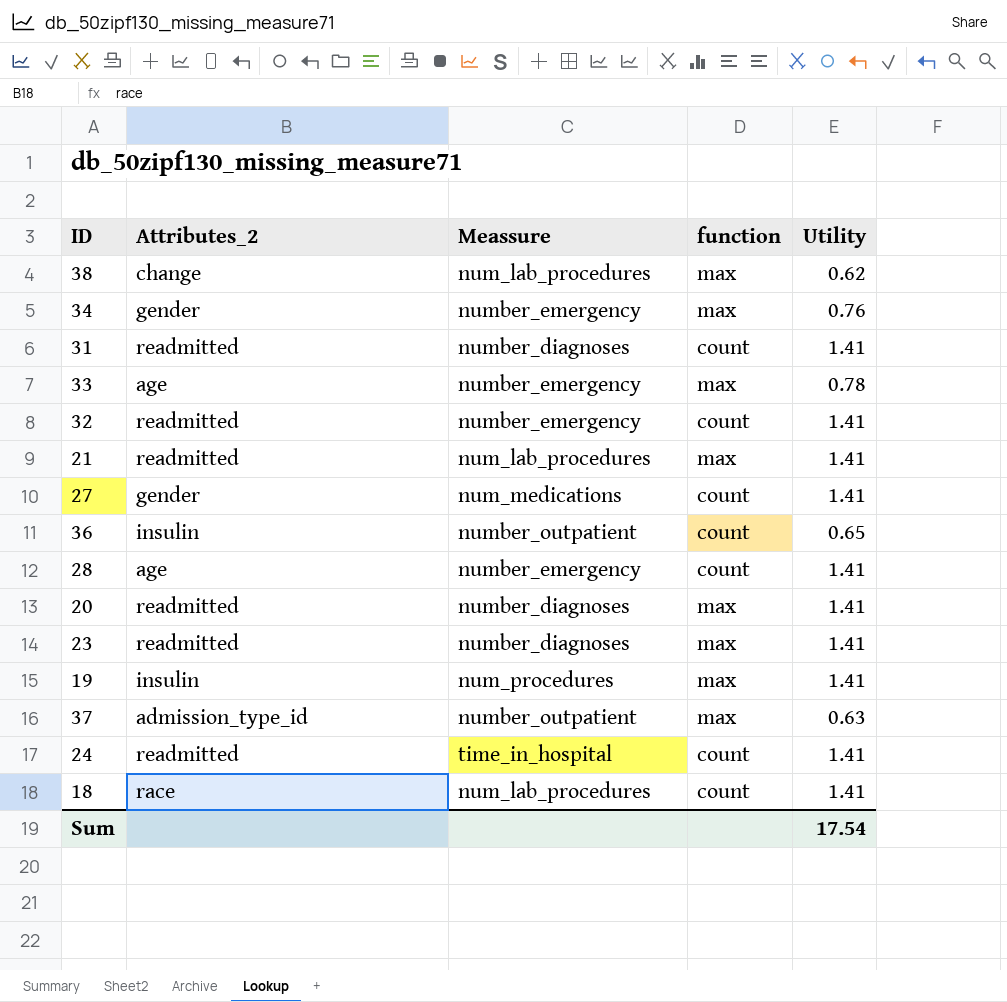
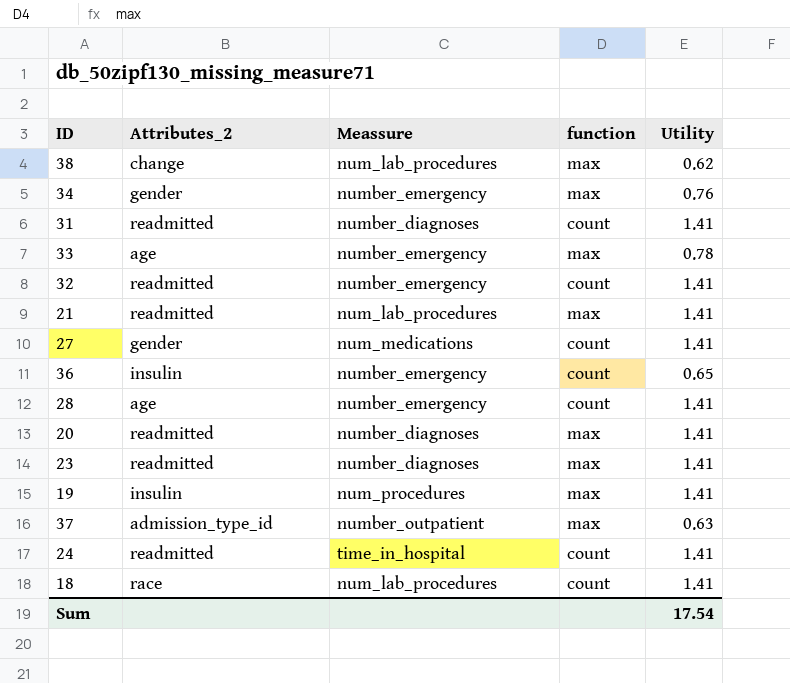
36 | Meassure: number_outpatient -> number_emergency

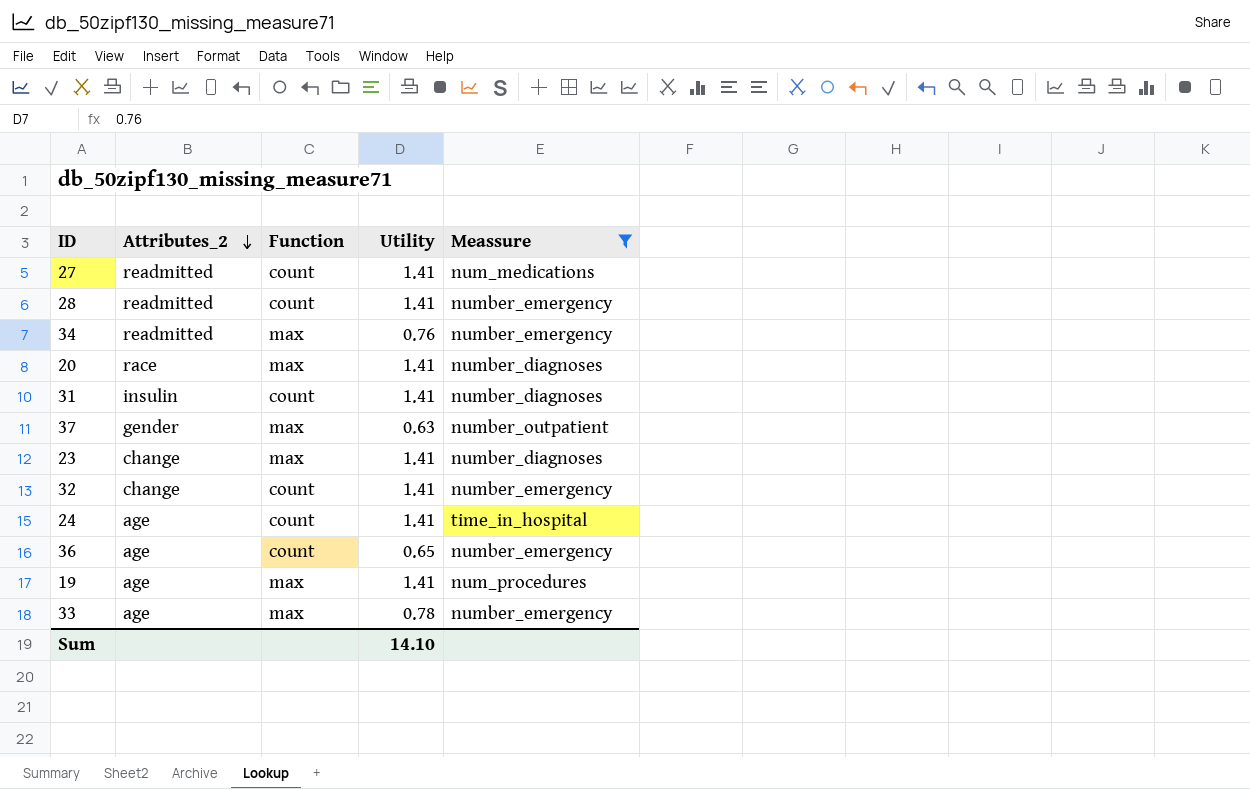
filter: none -> Meassure != num_lab_procedures
row order: none -> Attributes_2 descending
column name: function -> Function
column Meassure | position: 3 -> 5
27 | Attributes_2: gender -> readmitted
28 | Attributes_2: age -> readmitted
34 | Attributes_2: gender -> readmitted
20 | Attributes_2: readmitted -> race
31 | Attributes_2: readmitted -> insulin
37 | Attributes_2: admission_type_id -> gender
23 | Attributes_2: readmitted -> change
32 | Attributes_2: readmitted -> change
24 | Attributes_2: readmitted -> age
36 | Attributes_2: insulin -> age
19 | Attributes_2: insulin -> age
Sum | Utility: 17.54 -> 14.10

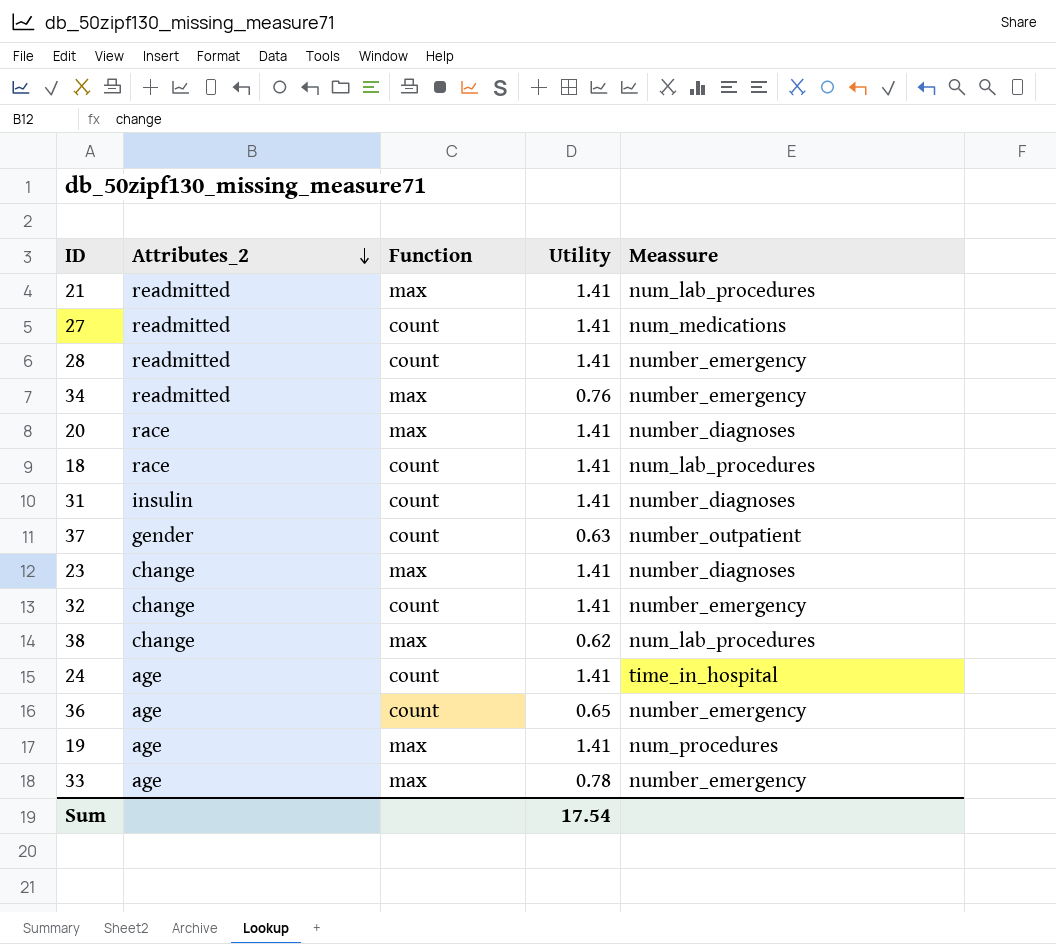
filter: Meassure != num_lab_procedures -> none
37 | Function: max -> count
Sum | Utility: 14.10 -> 17.54

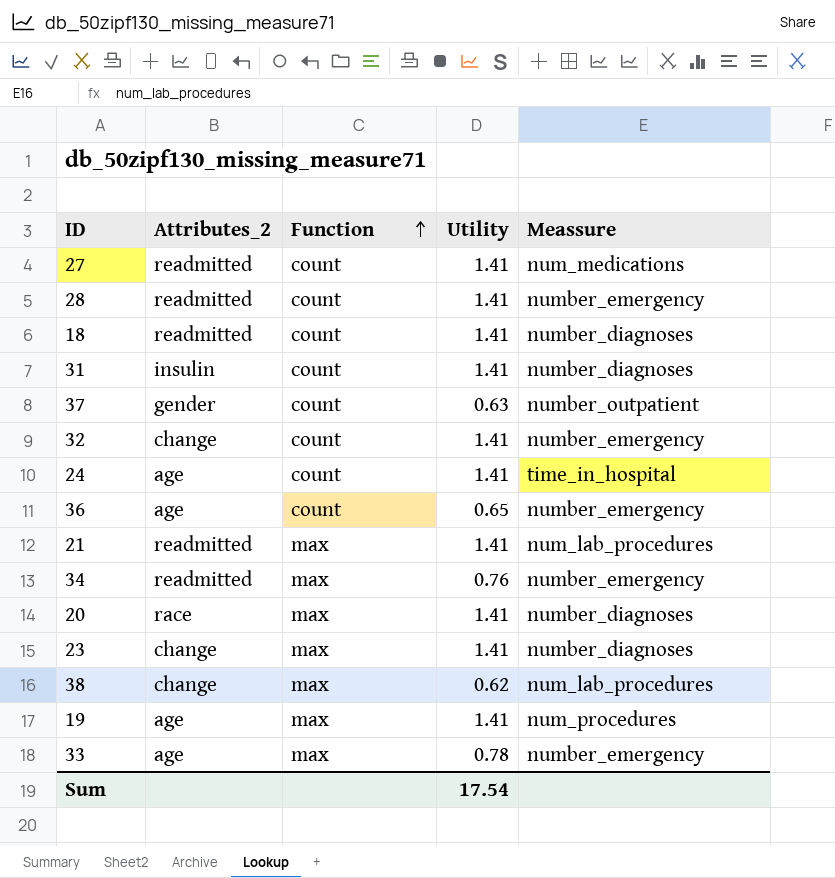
row order: Attributes_2 descending -> Function ascending
18 | Attributes_2: race -> readmitted
18 | Meassure: num_lab_procedures -> number_diagnoses

